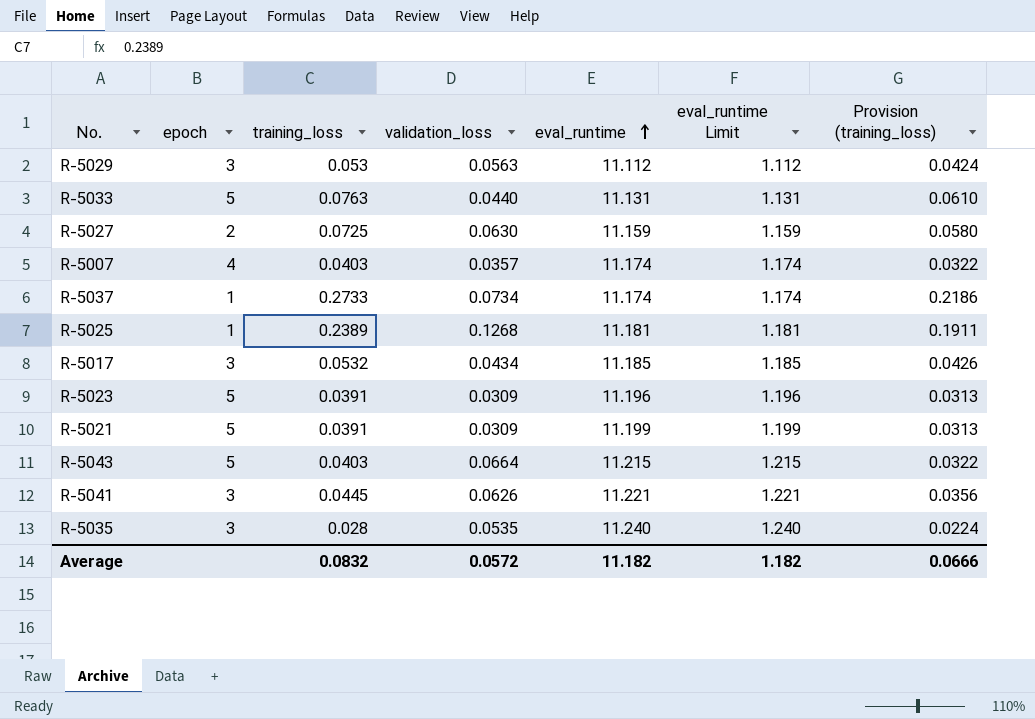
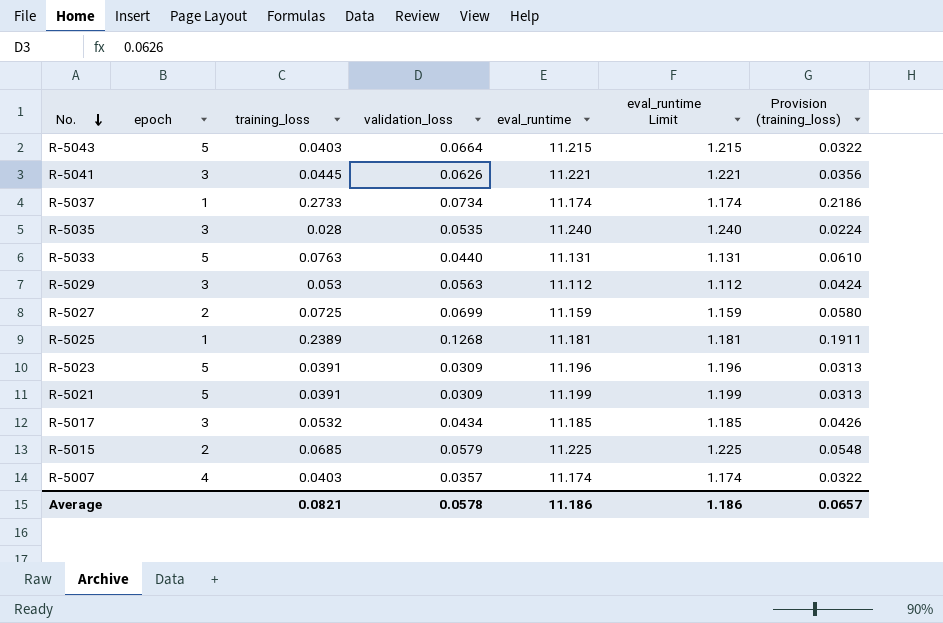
row order: eval_runtime ascending -> No. descending
R-5027 | validation_loss: 0.0630 -> 0.0699
row R-5015: none -> 2 | 0.0685 | 0.0579 | 11.225 | 1.225 | 0.0548
Average | training_loss: 0.0832 -> 0.0821
Average | validation_loss: 0.0572 -> 0.0578
Average | eval_runtime: 11.182 -> 11.186
Average | eval_runtime Limit: 1.182 -> 1.186
Average | Provision (training_loss): 0.0666 -> 0.0657

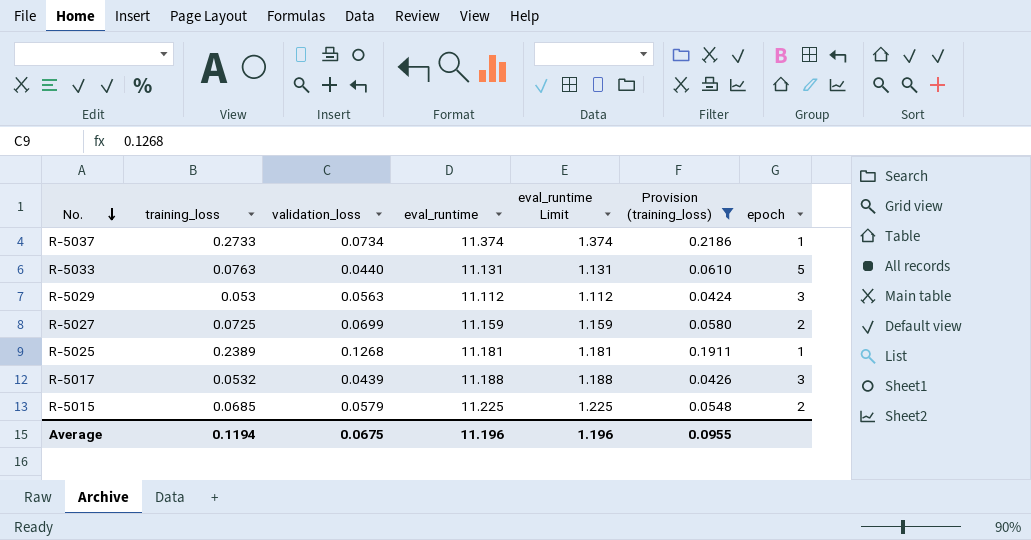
filter: none -> Provision (training_loss) >= 0.0424
column epoch | position: 2 -> 7
R-5037 | eval_runtime: 11.174 -> 11.374
R-5037 | eval_runtime Limit: 1.174 -> 1.374
R-5017 | validation_loss: 0.0434 -> 0.0439
R-5017 | eval_runtime: 11.185 -> 11.188
R-5017 | eval_runtime Limit: 1.185 -> 1.188
Average | training_loss: 0.0821 -> 0.1194
Average | validation_loss: 0.0578 -> 0.0675
Average | eval_runtime: 11.186 -> 11.196
Average | eval_runtime Limit: 1.186 -> 1.196
Average | Provision (training_loss): 0.0657 -> 0.0955

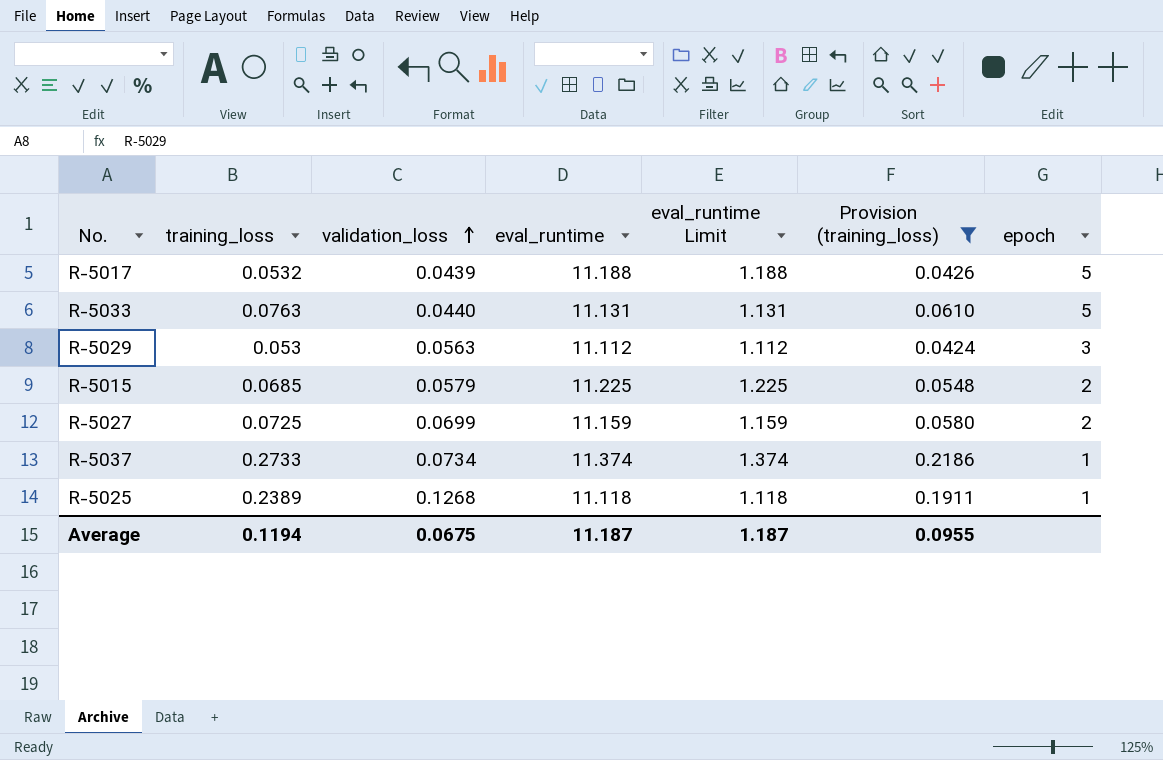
row order: No. descending -> validation_loss ascending
R-5017 | epoch: 3 -> 5
R-5025 | eval_runtime: 11.181 -> 11.118
R-5025 | eval_runtime Limit: 1.181 -> 1.118
Average | eval_runtime: 11.196 -> 11.187
Average | eval_runtime Limit: 1.196 -> 1.187

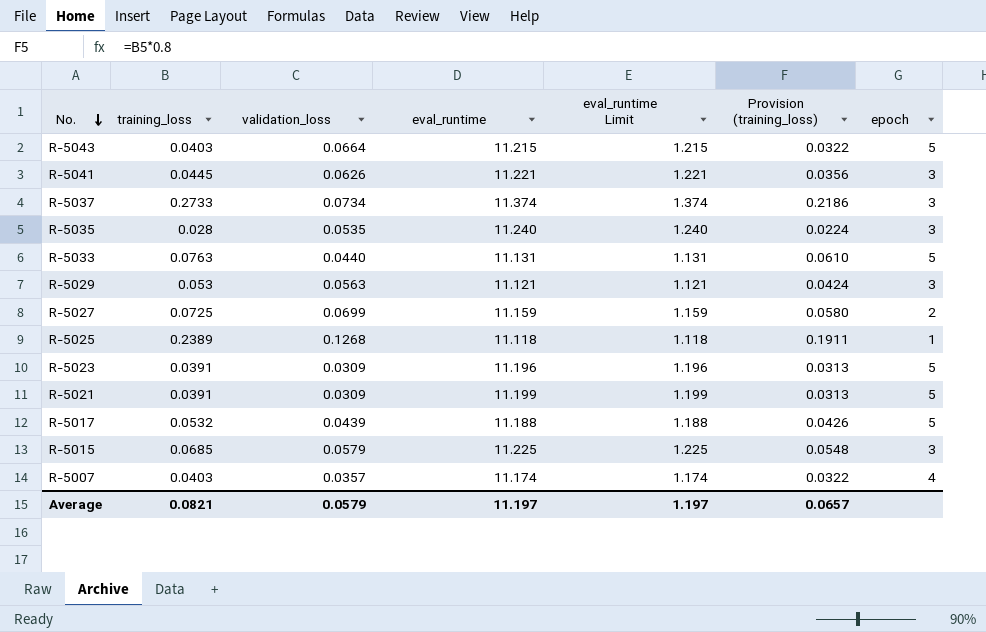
filter: Provision (training_loss) >= 0.0424 -> none
row order: validation_loss ascending -> No. descending
R-5037 | epoch: 1 -> 3
R-5029 | eval_runtime: 11.112 -> 11.121
R-5029 | eval_runtime Limit: 1.112 -> 1.121
R-5015 | epoch: 2 -> 3
Average | training_loss: 0.1194 -> 0.0821
Average | validation_loss: 0.0675 -> 0.0579
Average | eval_runtime: 11.187 -> 11.197
Average | eval_runtime Limit: 1.187 -> 1.197
Average | Provision (training_loss): 0.0955 -> 0.0657

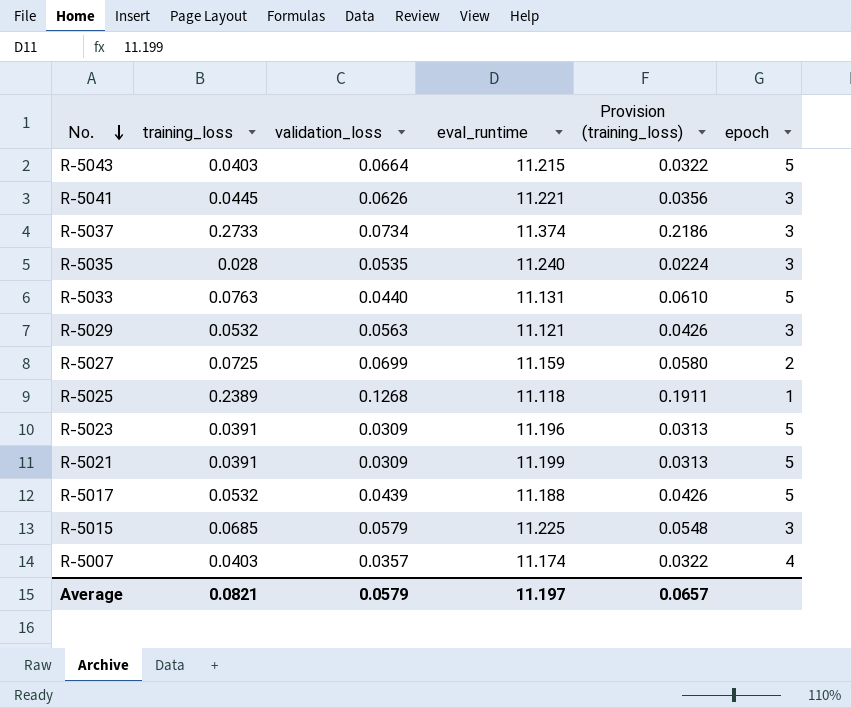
column eval_runtime Limit | formula: [eval_runtime] - 10 -> none
R-5029 | training_loss: 0.053 -> 0.0532
R-5029 | Provision (training_loss): 0.0424 -> 0.0426

